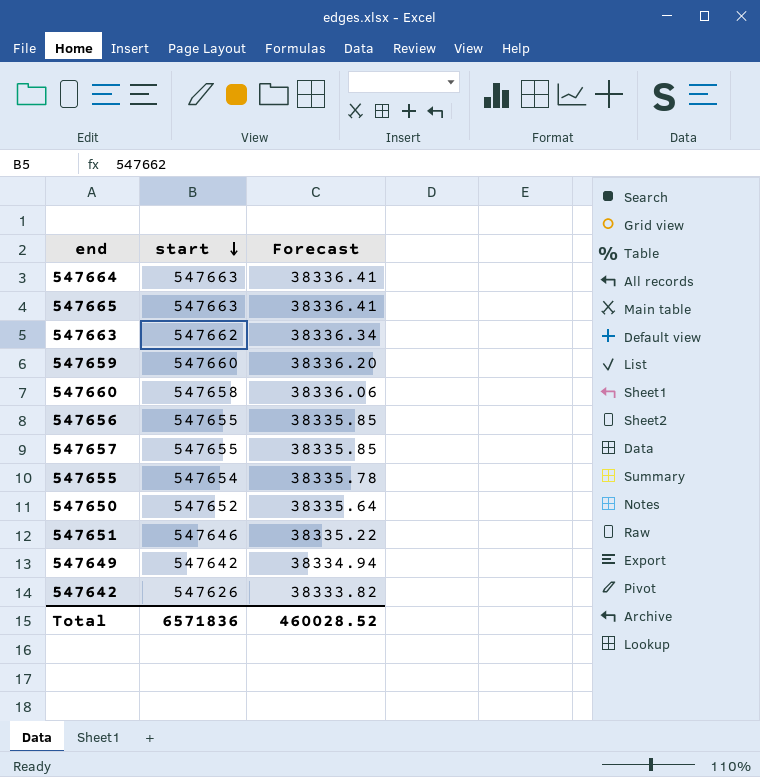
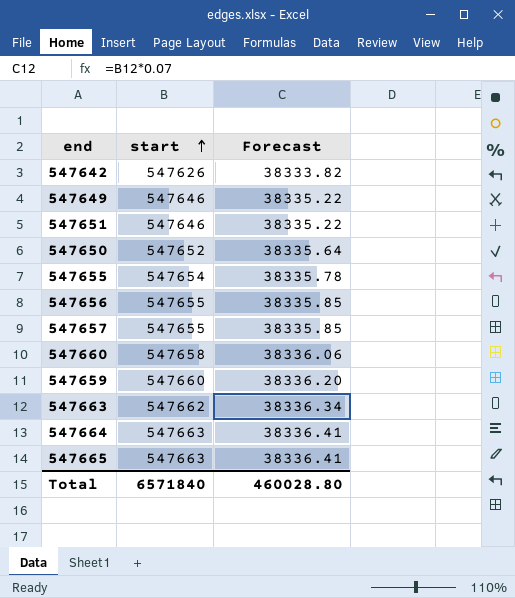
row order: start descending -> start ascending
547649 | start: 547642 -> 547646
547649 | Forecast: 38334.94 -> 38335.22
Total | start: 6571836 -> 6571840
Total | Forecast: 460028.52 -> 460028.80

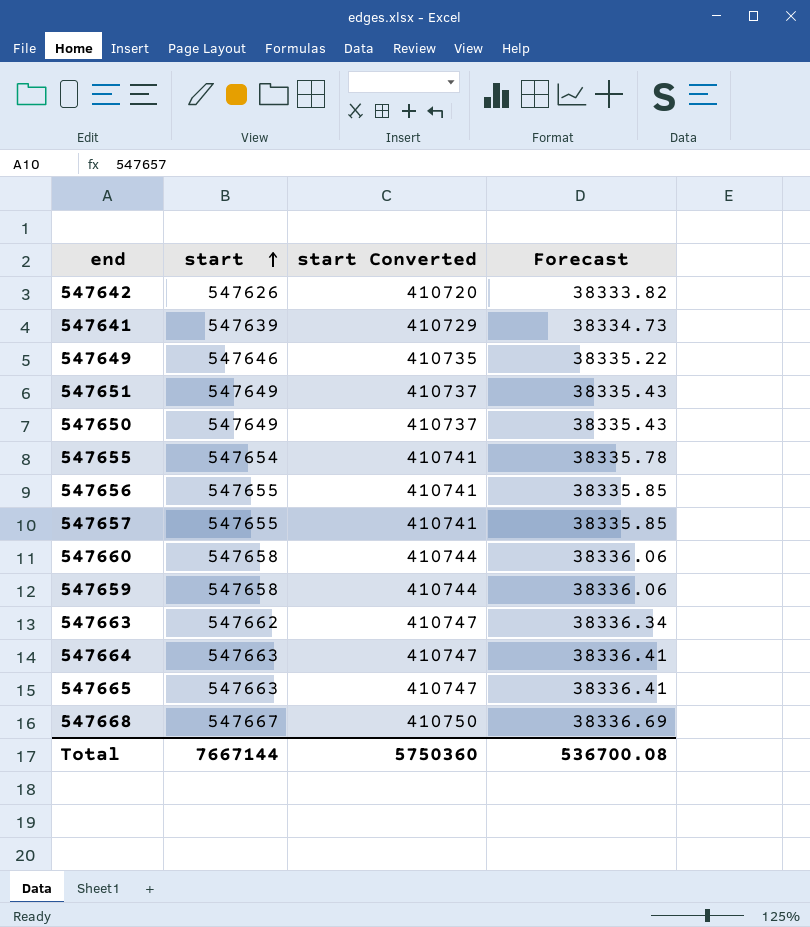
column start Converted | formula: none -> [start] * 0.75
row 547641: none -> 547639 | 410729 | 38334.73
547651 | start: 547646 -> 547649
547651 | Forecast: 38335.22 -> 38335.43
547650 | start: 547652 -> 547649
547650 | Forecast: 38335.64 -> 38335.43
547659 | start: 547660 -> 547658
547659 | Forecast: 38336.20 -> 38336.06
row 547668: none -> 547667 | 410750 | 38336.69
Total | start: 6571840 -> 7667144
Total | Forecast: 460028.80 -> 536700.08

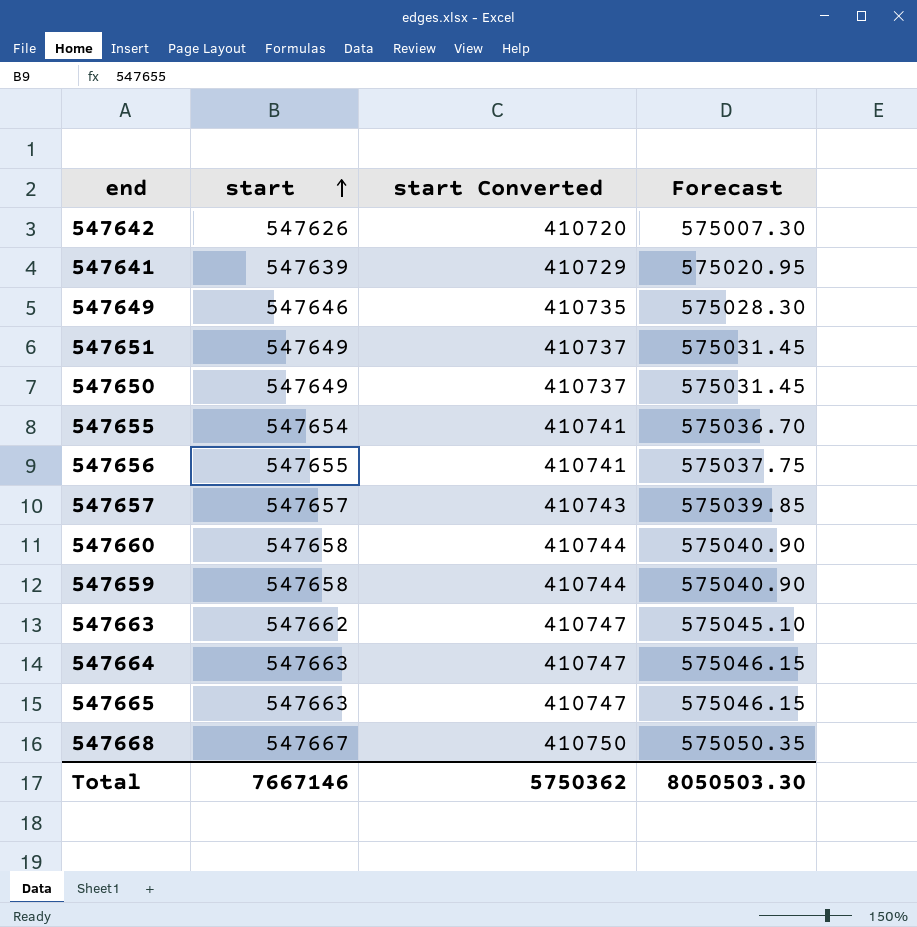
column Forecast | formula: [start] * 0.07 -> [start] * 1.05
547657 | start: 547655 -> 547657
547657 | start Converted: 410741 -> 410743
Total | start: 7667144 -> 7667146
Total | start Converted: 5750360 -> 5750362
Total | Forecast: 536700.08 -> 8050503.30

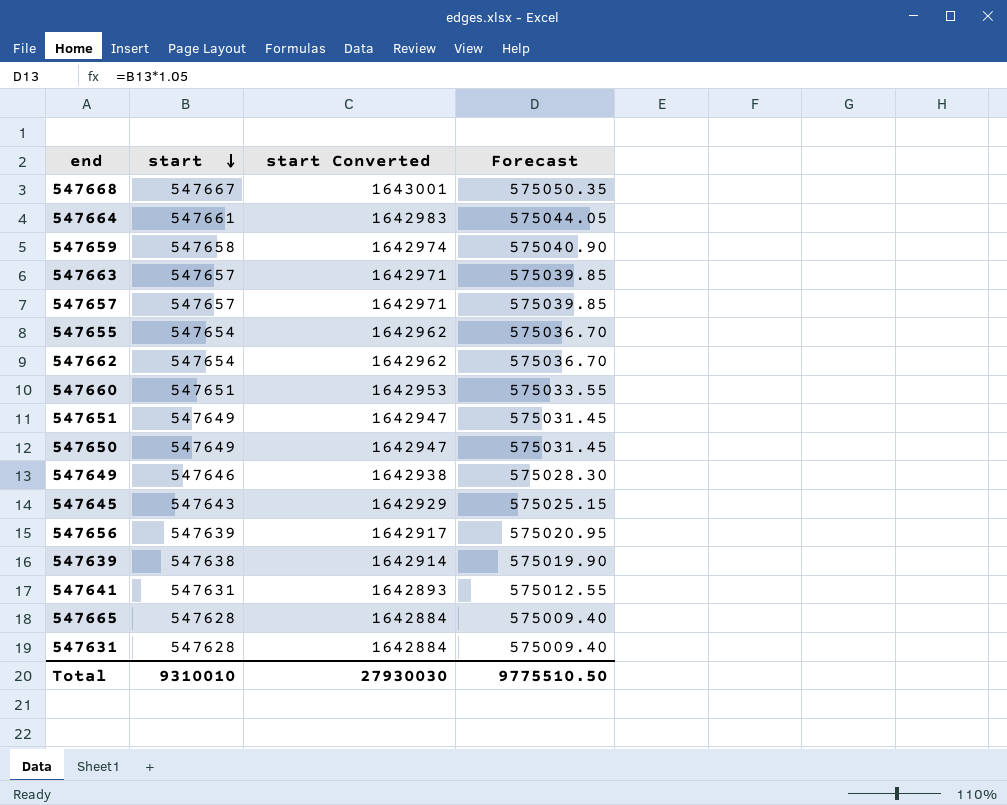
row order: start ascending -> start descending
column start Converted | formula: [start] * 0.75 -> [start] * 3
row 547642: 547626 | 410720 | 575007.30 -> none
547664 | start: 547663 -> 547661
547664 | Forecast: 575046.15 -> 575044.05
547663 | start: 547662 -> 547657
547663 | Forecast: 575045.10 -> 575039.85
row 547662: none -> 547654 | 1642962 | 575036.70
547660 | start: 547658 -> 547651
547660 | Forecast: 575040.90 -> 575033.55
row 547645: none -> 547643 | 1642929 | 575025.15
547656 | start: 547655 -> 547639
547656 | Forecast: 575037.75 -> 575020.95
row 547639: none -> 547638 | 1642914 | 575019.90
547641 | start: 547639 -> 547631
547641 | Forecast: 575020.95 -> 575012.55
547665 | start: 547663 -> 547628
547665 | Forecast: 575046.15 -> 575009.40
row 547631: none -> 547628 | 1642884 | 575009.40
Total | start: 7667146 -> 9310010
Total | start Converted: 5750362 -> 27930030
Total | Forecast: 8050503.30 -> 9775510.50

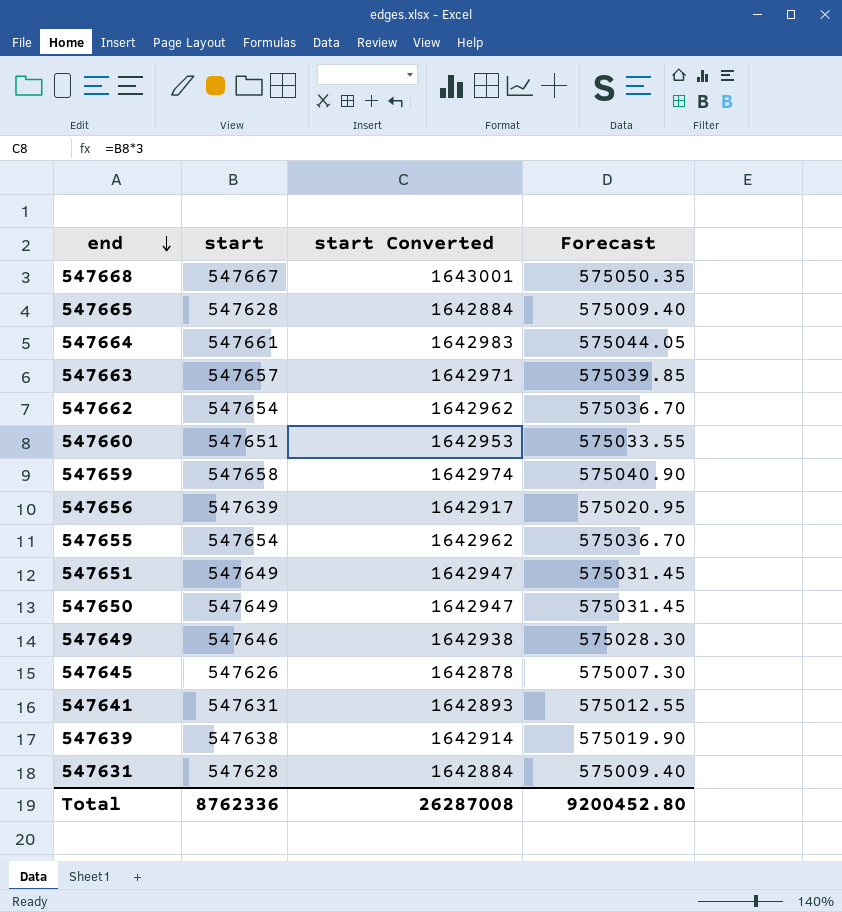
row order: start descending -> end descending
row 547657: 547657 | 1642971 | 575039.85 -> none
547645 | start: 547643 -> 547626
547645 | start Converted: 1642929 -> 1642878
547645 | Forecast: 575025.15 -> 575007.30
Total | start: 9310010 -> 8762336
Total | start Converted: 27930030 -> 26287008
Total | Forecast: 9775510.50 -> 9200452.80

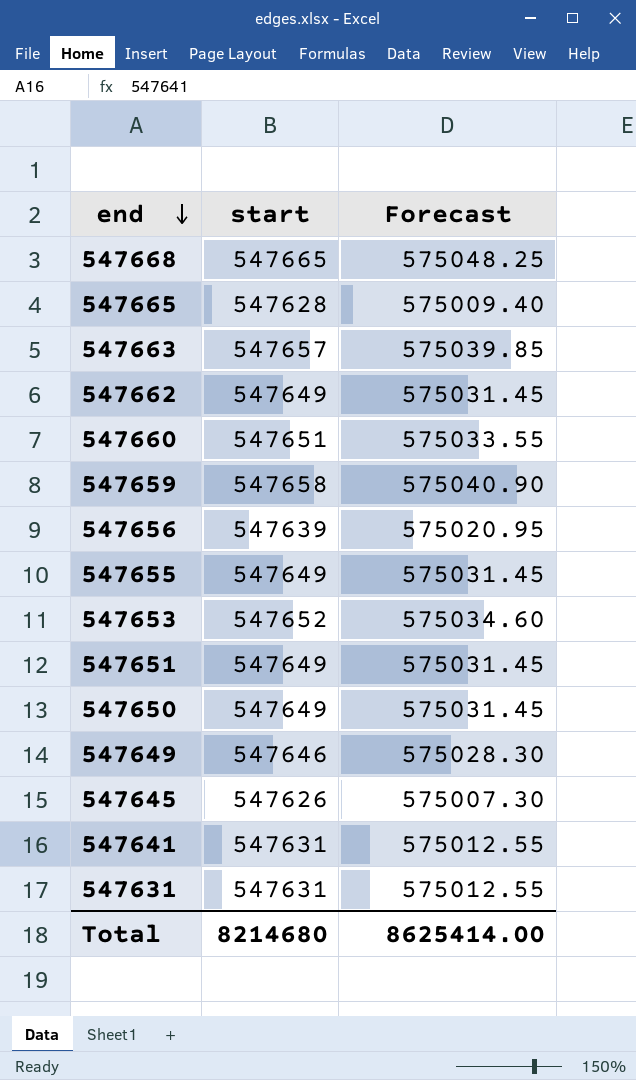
column start Converted | formula: [start] * 3 -> none
row 547664: 547661 | 1642983 | 575044.05 -> none
row 547639: 547638 | 1642914 | 575019.90 -> none
547668 | start: 547667 -> 547665
547668 | Forecast: 575050.35 -> 575048.25
547662 | start: 547654 -> 547649
547662 | Forecast: 575036.70 -> 575031.45
547655 | start: 547654 -> 547649
547655 | Forecast: 575036.70 -> 575031.45
row 547653: none -> 547652 | 575034.60
547631 | start: 547628 -> 547631
547631 | Forecast: 575009.40 -> 575012.55
Total | start: 8762336 -> 8214680
Total | Forecast: 9200452.80 -> 8625414.00

